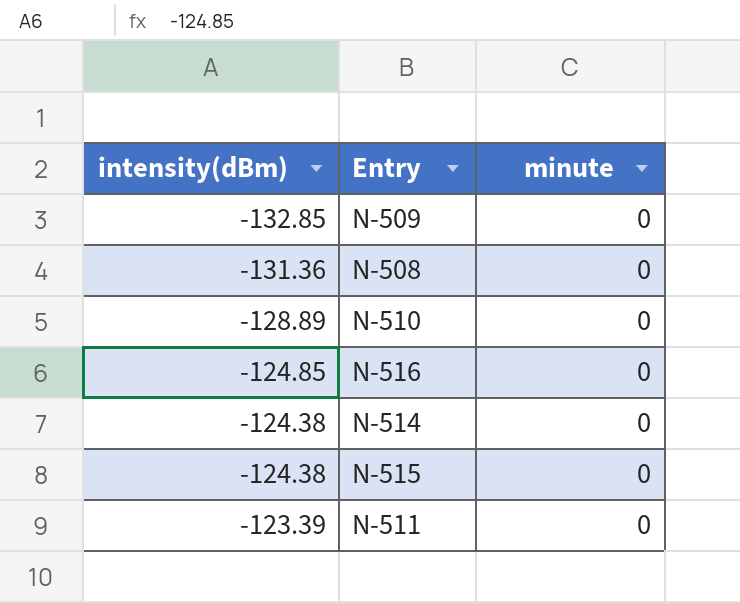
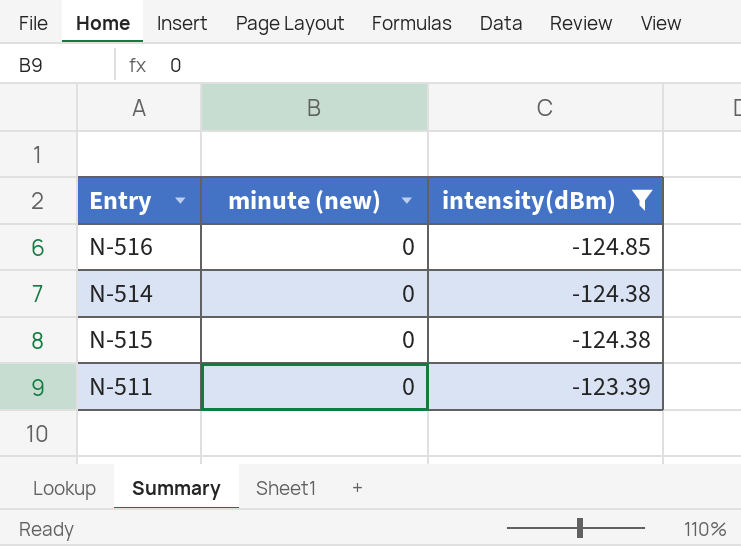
filter: none -> intensity(dBm) >= -124.85
column name: minute -> minute (new)
column intensity(dBm) | position: 1 -> 3

